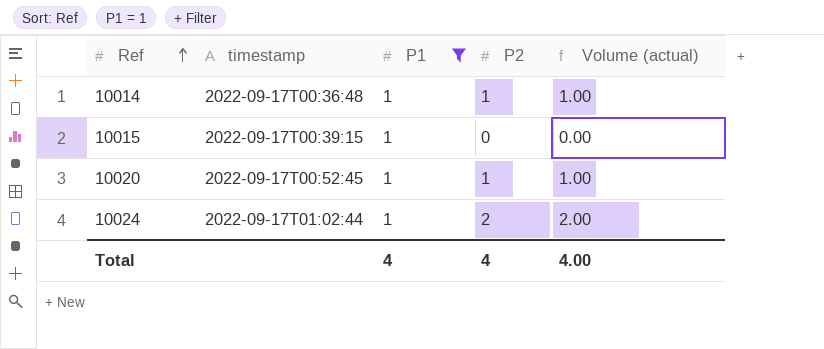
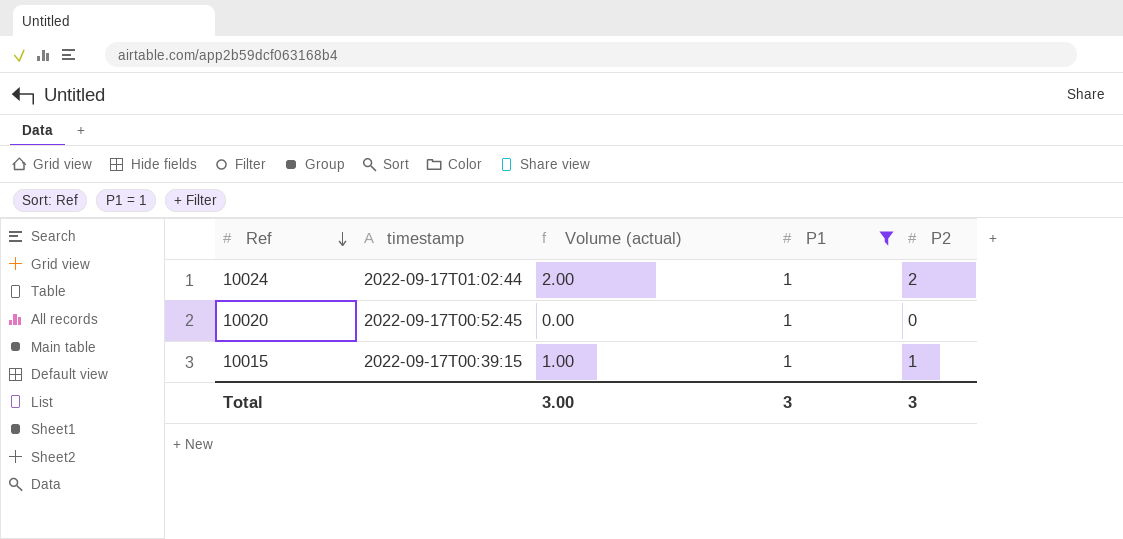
row order: Ref ascending -> Ref descending
column Volume (actual) | position: 5 -> 3
row 10014: 2022-09-17T00:36:48 | 1 | 1 | 1.00 -> none
10020 | Volume (actual): 1.00 -> 0.00
10020 | P2: 1 -> 0
10015 | Volume (actual): 0.00 -> 1.00
10015 | P2: 0 -> 1
Total | Volume (actual): 4.00 -> 3.00
Total | P1: 4 -> 3
Total | P2: 4 -> 3

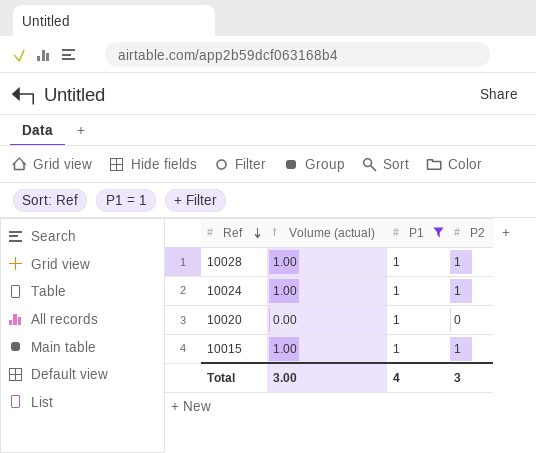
column timestamp | position: 2 -> none
row 10028: none -> 1.00 | 1 | 1
10024 | Volume (actual): 2.00 -> 1.00
10024 | P2: 2 -> 1
Total | P1: 3 -> 4

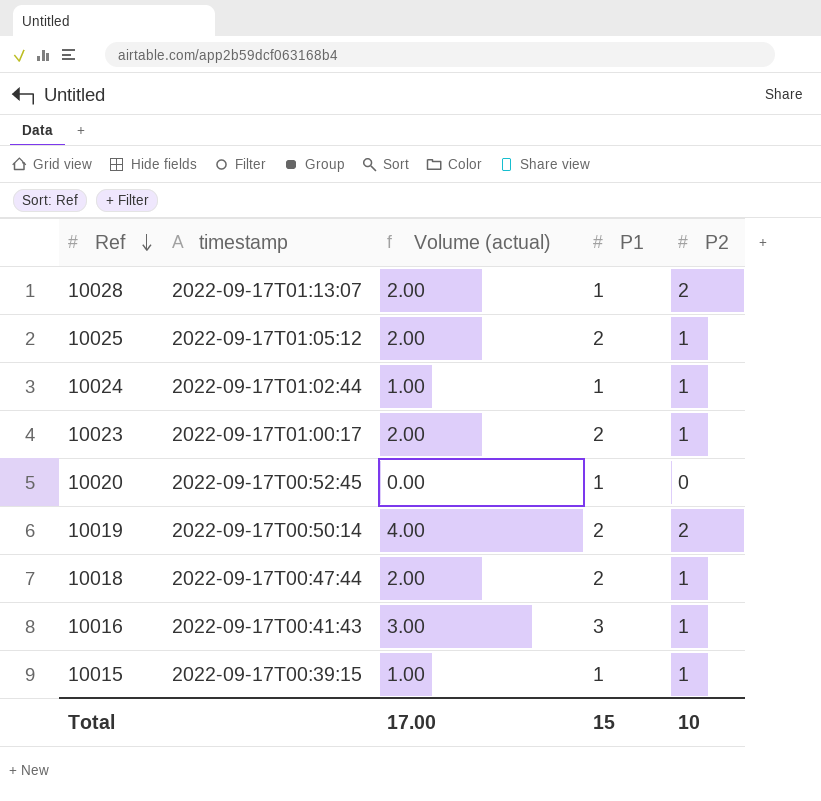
filter: P1 = 1 -> none
column timestamp | position: none -> 2
10028 | Volume (actual): 1.00 -> 2.00
10028 | P2: 1 -> 2
Total | Volume (actual): 3.00 -> 17.00
Total | P1: 4 -> 15
Total | P2: 3 -> 10

